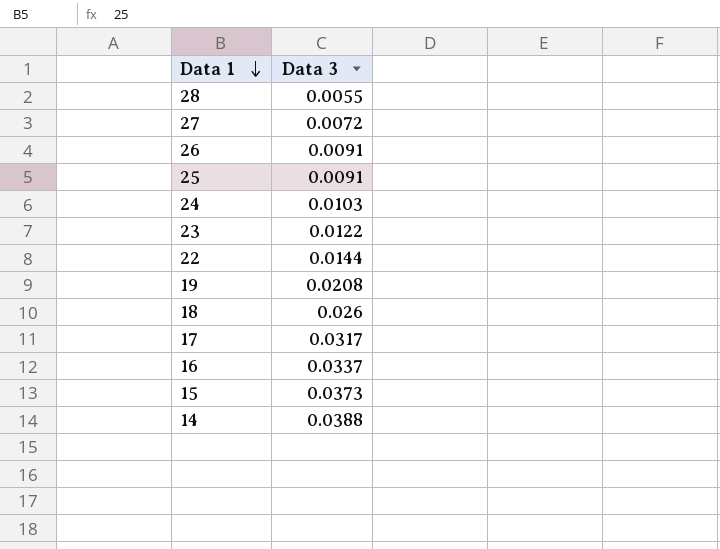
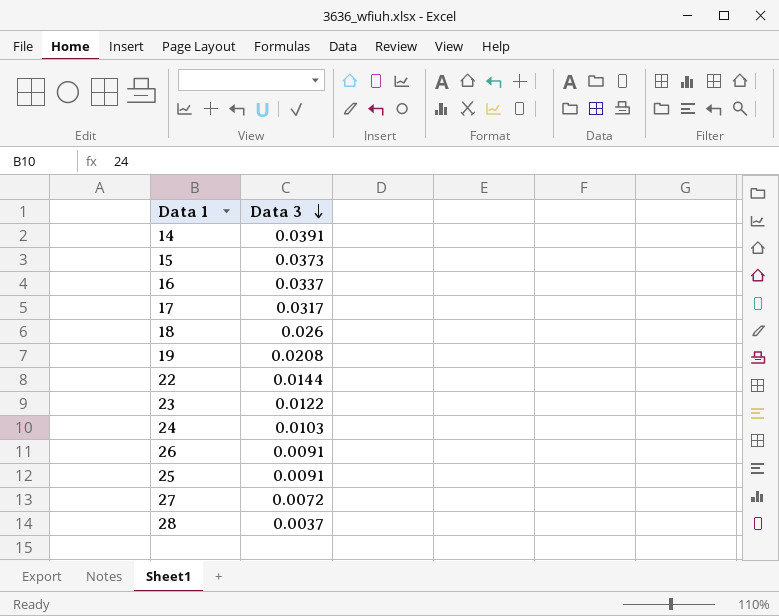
row order: Data 1 descending -> Data 3 descending
14 | Data 3: 0.0388 -> 0.0391
28 | Data 3: 0.0055 -> 0.0037

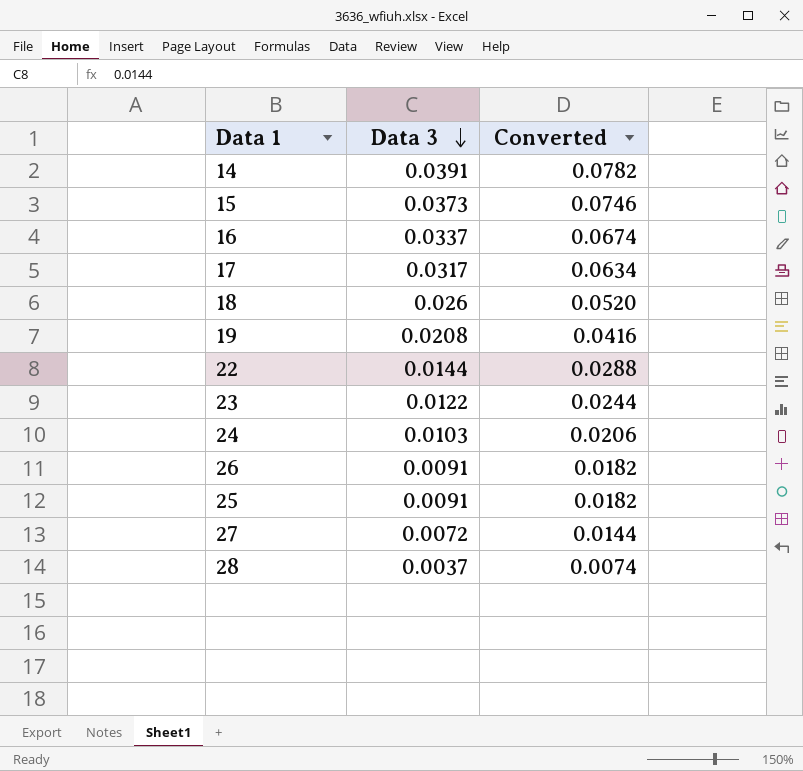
column Converted | formula: none -> [Data 3] * 2

